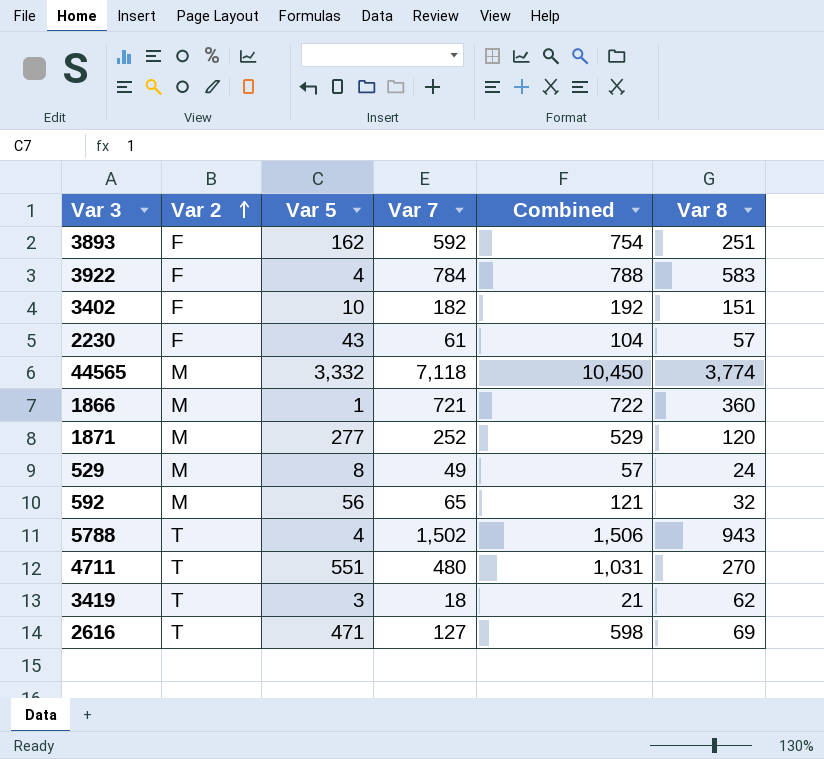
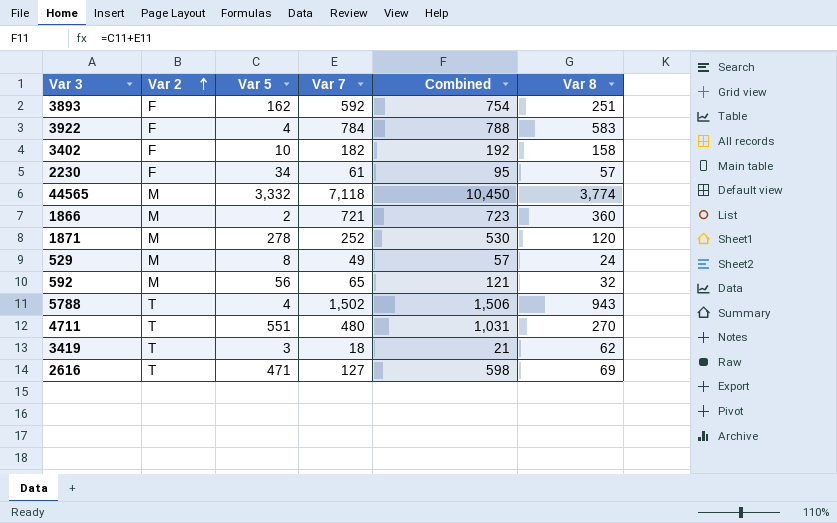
3402 | Var 8: 151 -> 158
2230 | Var 5: 43 -> 34
2230 | Combined: 104 -> 95
1866 | Var 5: 1 -> 2
1866 | Combined: 722 -> 723
1871 | Var 5: 277 -> 278
1871 | Combined: 529 -> 530

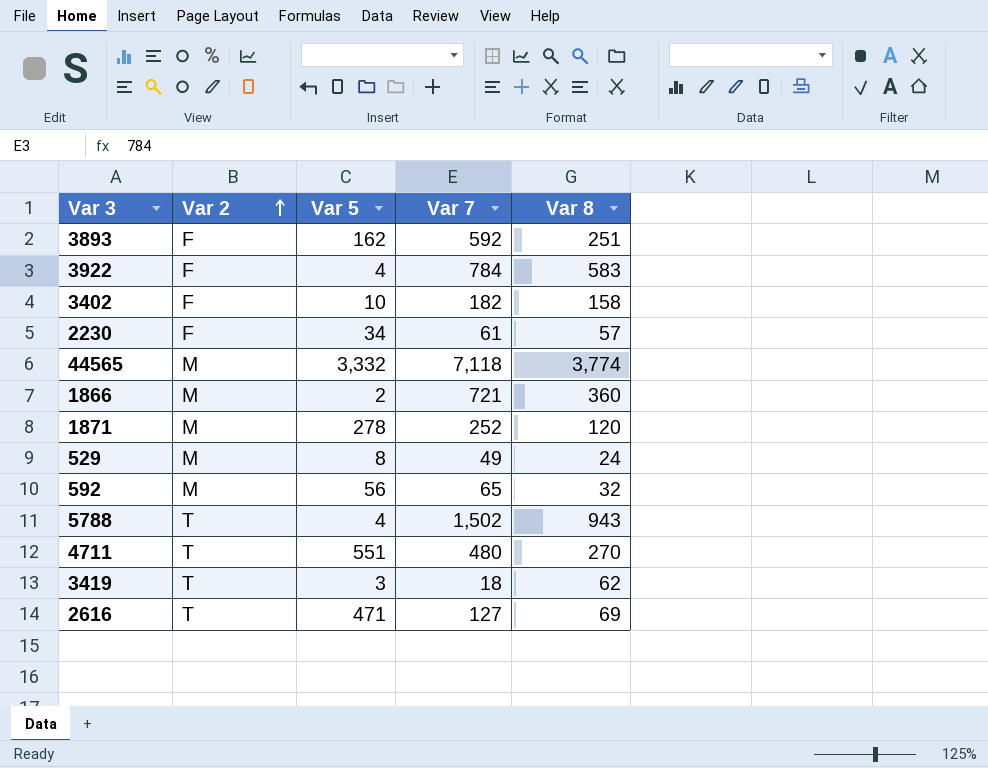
column Combined | formula: [Var 5] + [Var 7] -> none

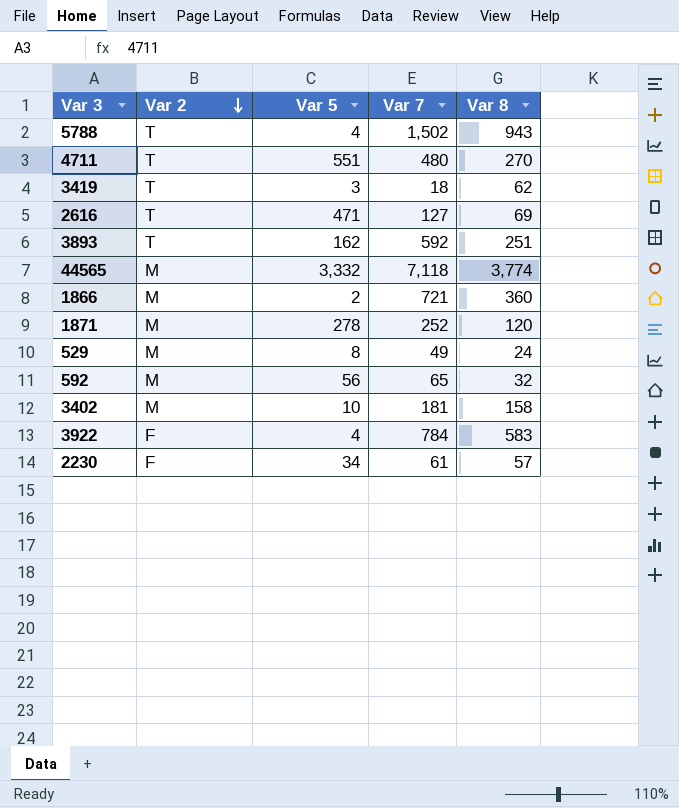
row order: Var 2 ascending -> Var 2 descending
3893 | Var 2: F -> T
3402 | Var 2: F -> M
3402 | Var 7: 182 -> 181

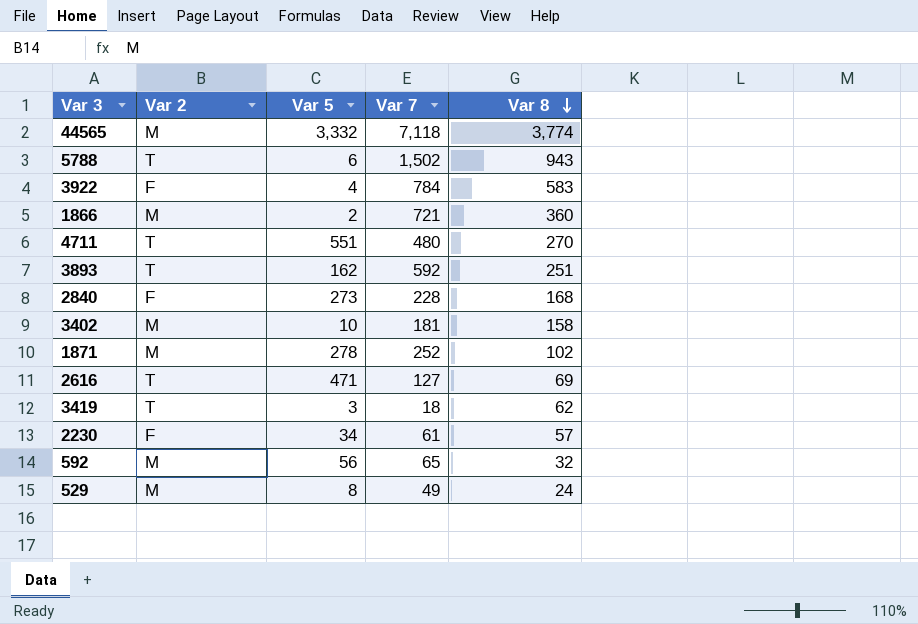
row order: Var 2 descending -> Var 8 descending
5788 | Var 5: 4 -> 6
row 2840: none -> F | 273 | 228 | 168
1871 | Var 8: 120 -> 102

